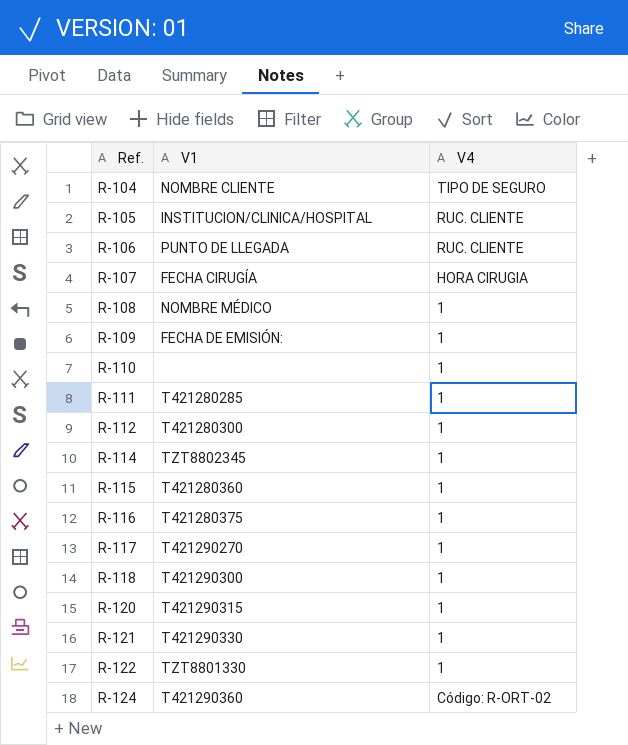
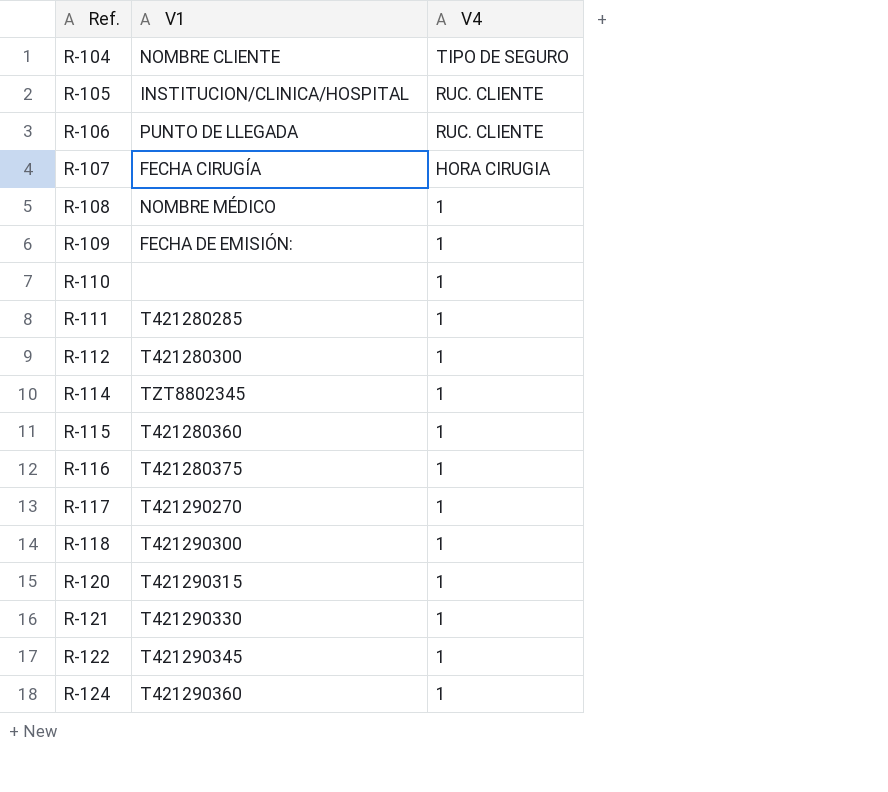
R-122 | V1: TZT8801330 -> T421290345
R-124 | V4: Código: R-ORT-02 -> 1

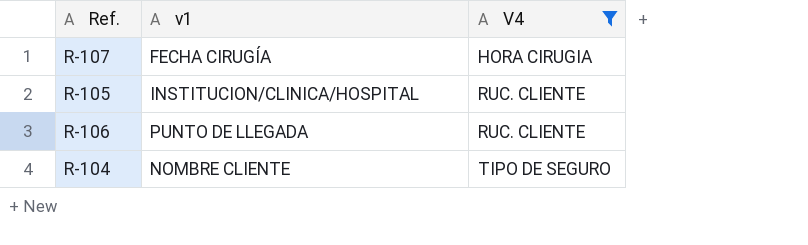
filter: none -> V4 != 1
row order: Ref. ascending -> V4 ascending
column name: V1 -> v1

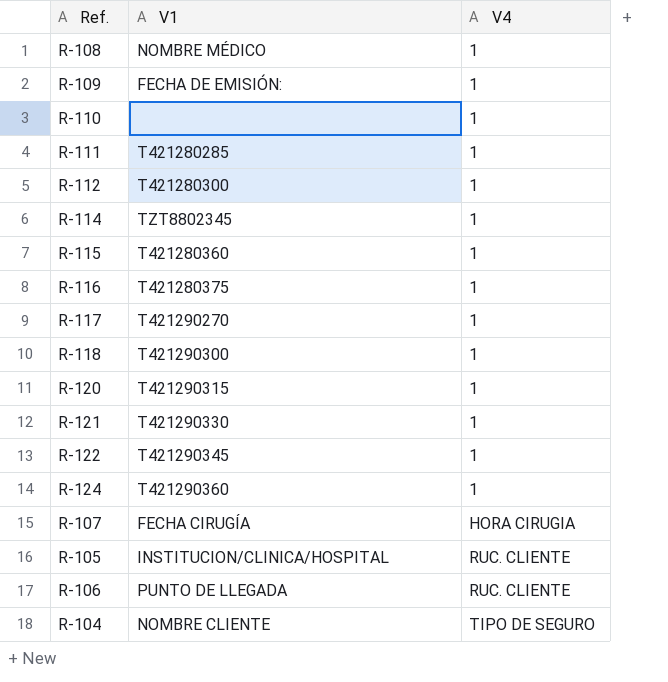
filter: V4 != 1 -> none
column name: v1 -> V1

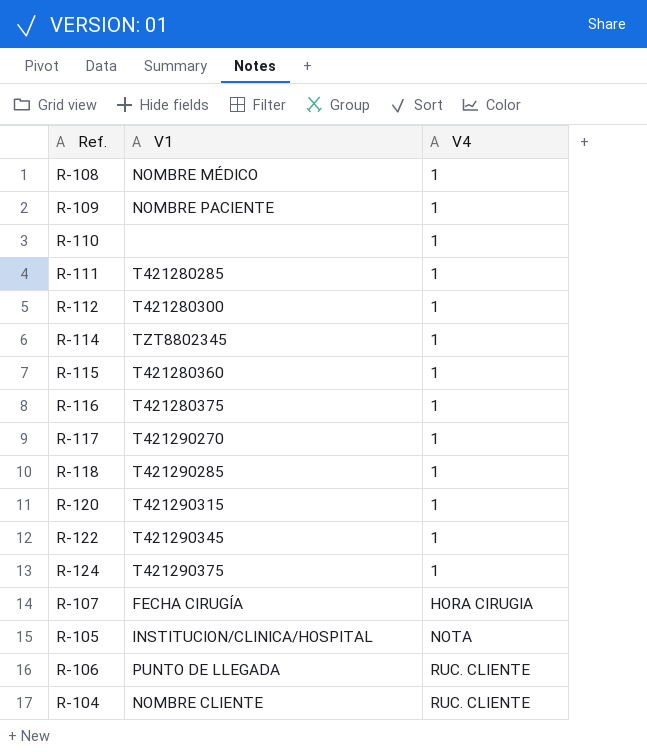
row R-121: T421290330 | 1 -> none
R-109 | V1: FECHA DE EMISIÓN: -> NOMBRE PACIENTE
R-118 | V1: T421290300 -> T421290285
R-124 | V1: T421290360 -> T421290375
R-105 | V4: RUC. CLIENTE -> NOTA
R-104 | V4: TIPO DE SEGURO -> RUC. CLIENTE

